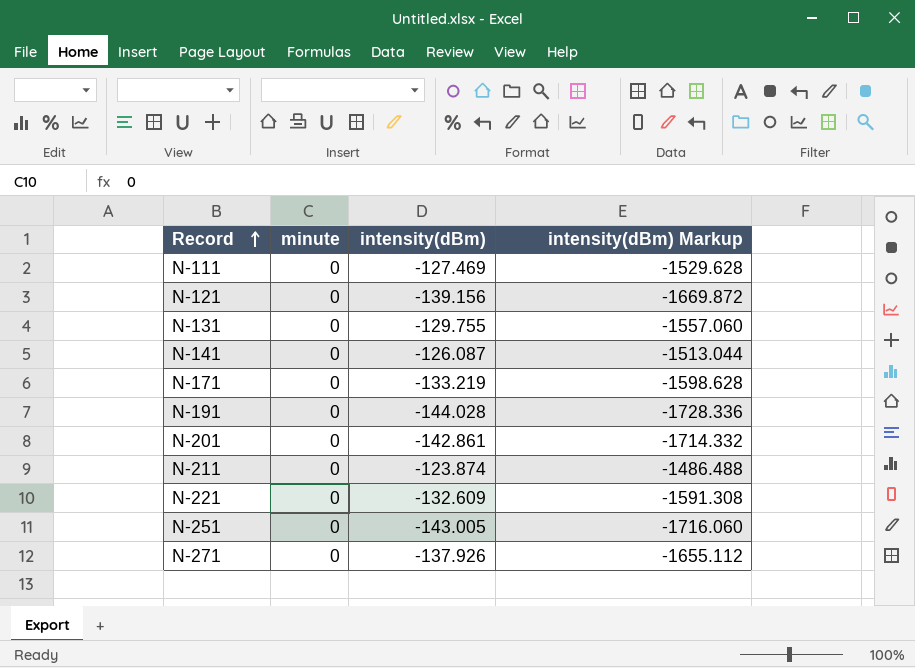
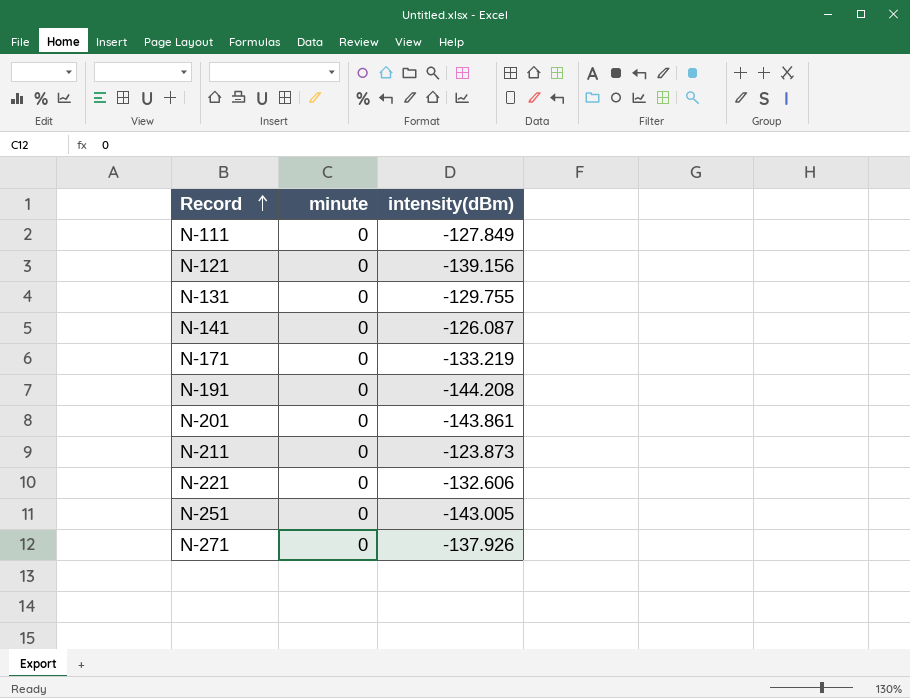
column intensity(dBm) Markup | formula: [intensity(dBm)] * 12 -> none
N-111 | intensity(dBm): -127.469 -> -127.849
N-191 | intensity(dBm): -144.028 -> -144.208
N-201 | intensity(dBm): -142.861 -> -143.861
N-211 | intensity(dBm): -123.874 -> -123.873
N-221 | intensity(dBm): -132.609 -> -132.606

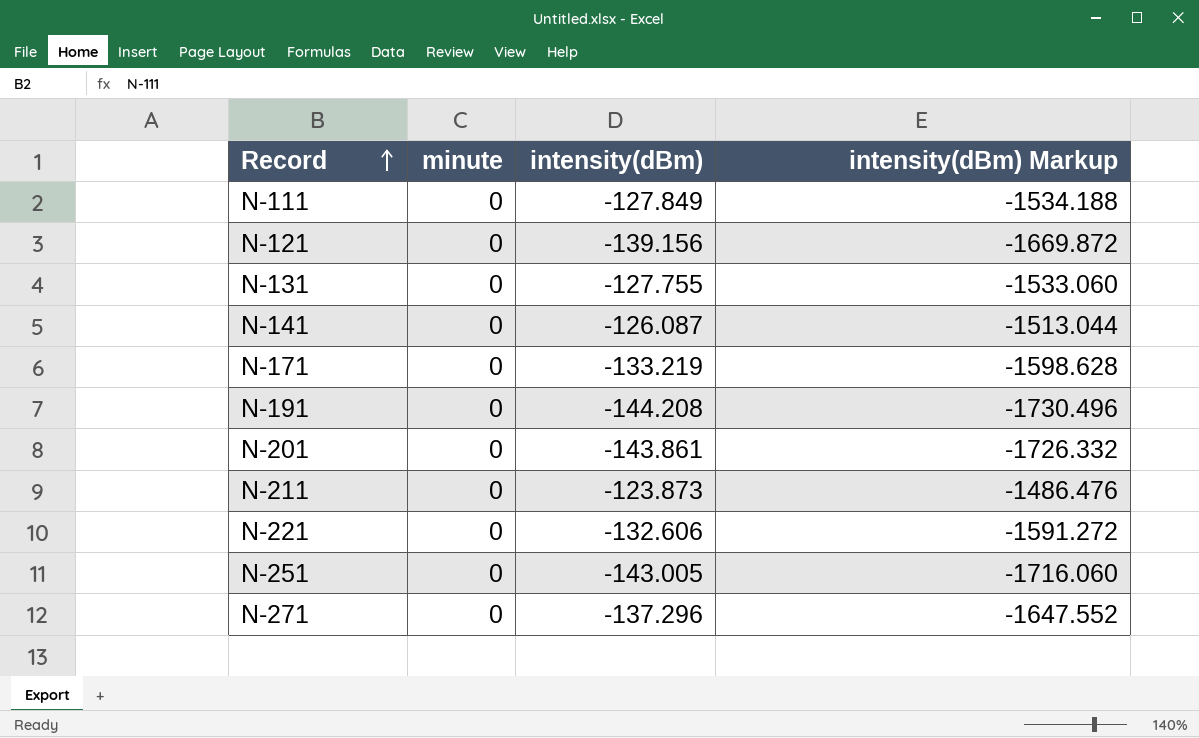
column intensity(dBm) Markup | formula: none -> [intensity(dBm)] * 12
N-131 | intensity(dBm): -129.755 -> -127.755
N-271 | intensity(dBm): -137.926 -> -137.296

